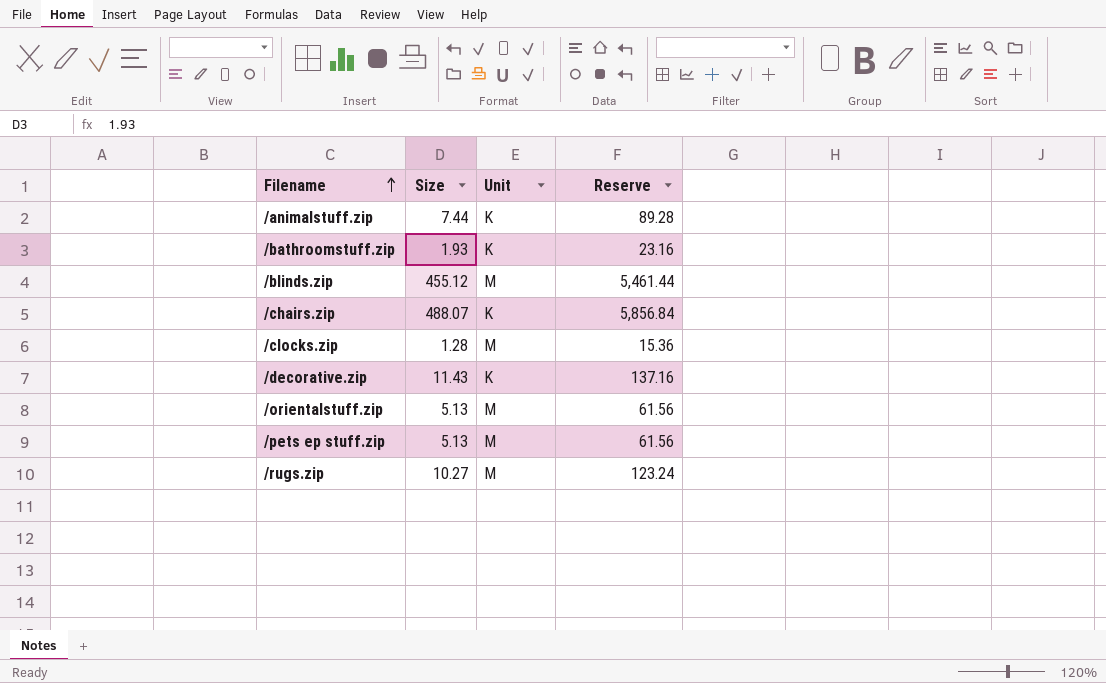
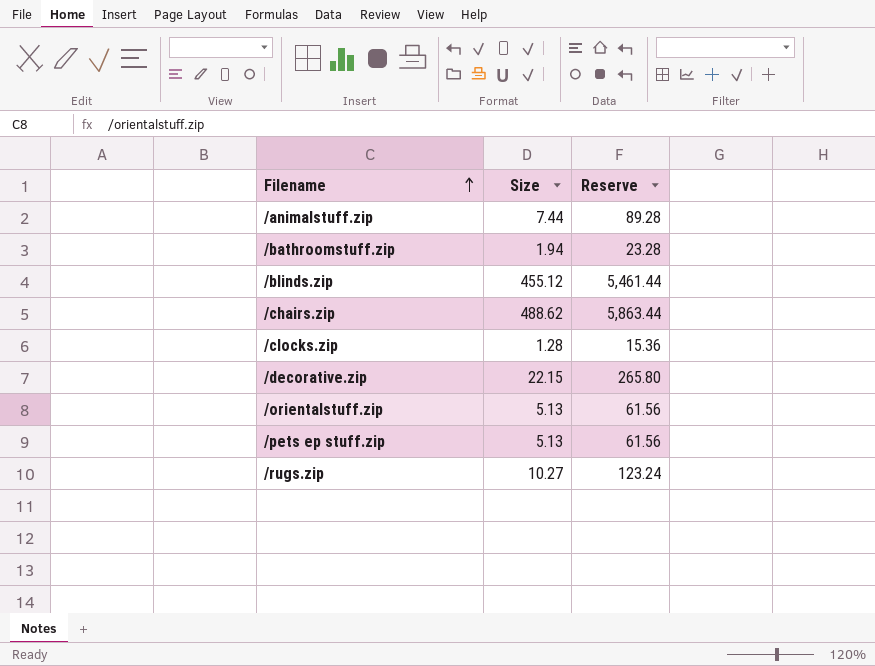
column Unit | position: 3 -> none
/bathroomstuff.zip | Size: 1.93 -> 1.94
/bathroomstuff.zip | Reserve: 23.16 -> 23.28
/chairs.zip | Size: 488.07 -> 488.62
/chairs.zip | Reserve: 5,856.84 -> 5,863.44
/decorative.zip | Size: 11.43 -> 22.15
/decorative.zip | Reserve: 137.16 -> 265.80

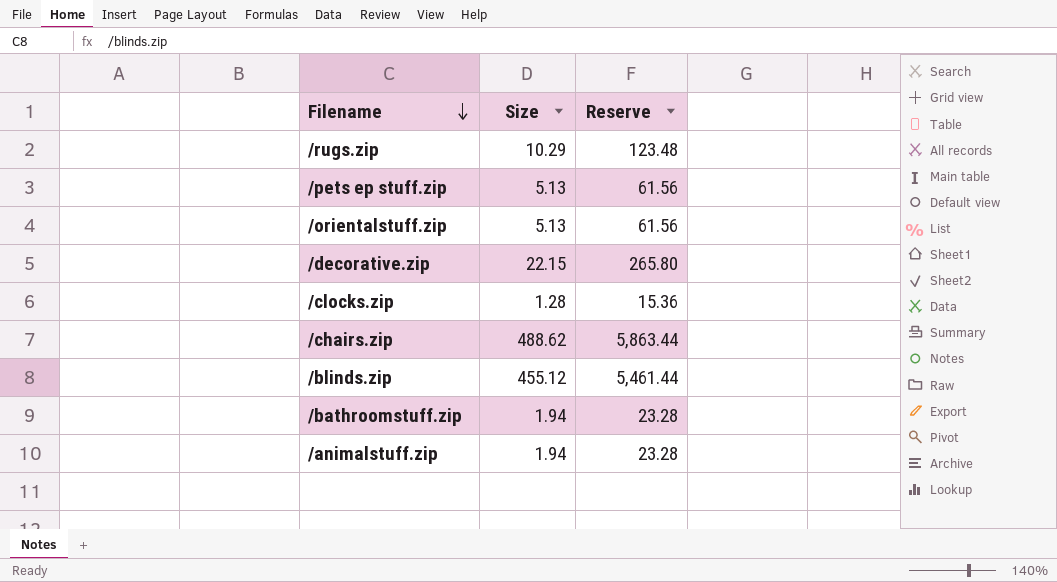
row order: Filename ascending -> Filename descending
/rugs.zip | Size: 10.27 -> 10.29
/rugs.zip | Reserve: 123.24 -> 123.48
/animalstuff.zip | Size: 7.44 -> 1.94
/animalstuff.zip | Reserve: 89.28 -> 23.28

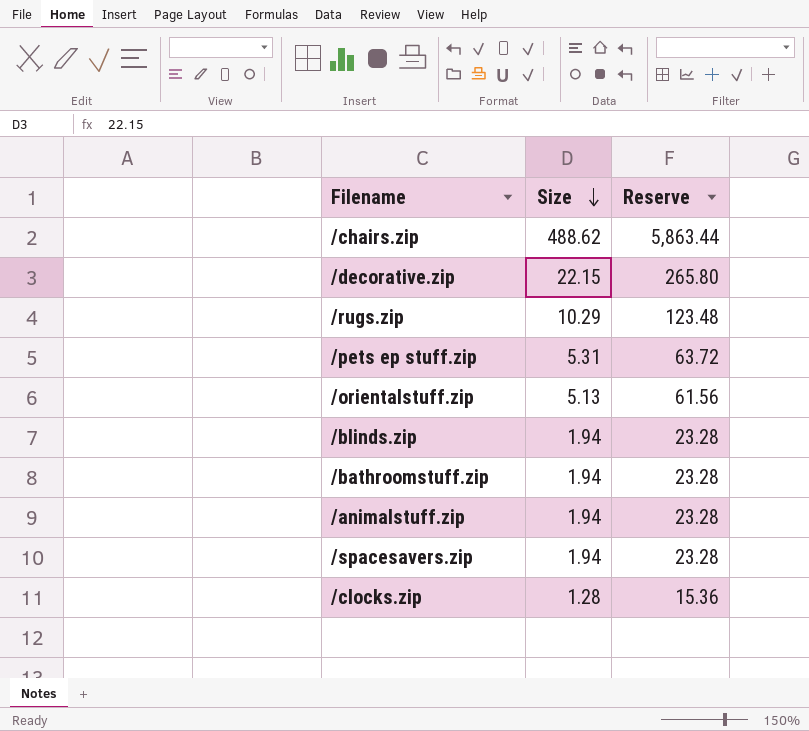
row order: Filename descending -> Size descending
/pets ep stuff.zip | Size: 5.13 -> 5.31
/pets ep stuff.zip | Reserve: 61.56 -> 63.72
/blinds.zip | Size: 455.12 -> 1.94
/blinds.zip | Reserve: 5,461.44 -> 23.28
row /spacesavers.zip: none -> 1.94 | 23.28

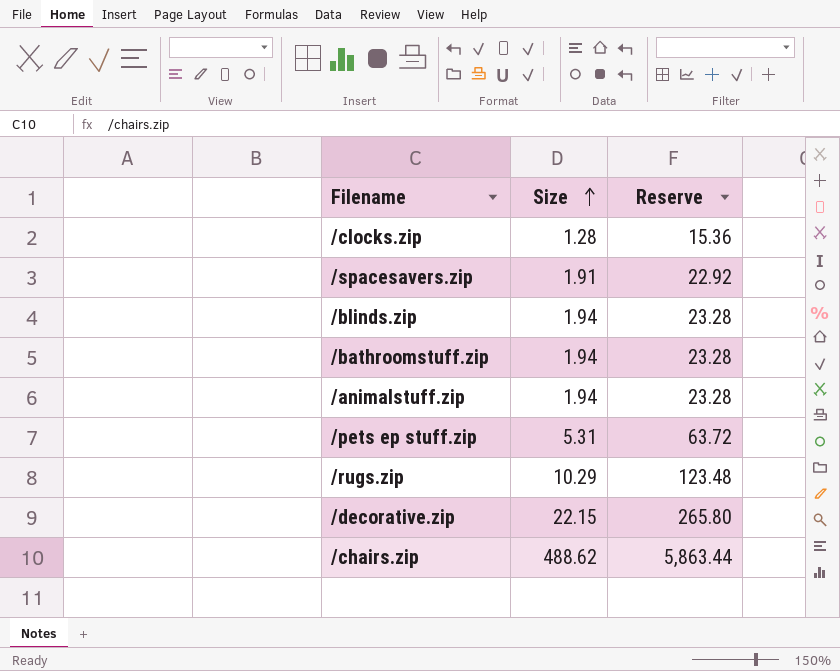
row order: Size descending -> Size ascending
row /orientalstuff.zip: 5.13 | 61.56 -> none
/spacesavers.zip | Size: 1.94 -> 1.91
/spacesavers.zip | Reserve: 23.28 -> 22.92

